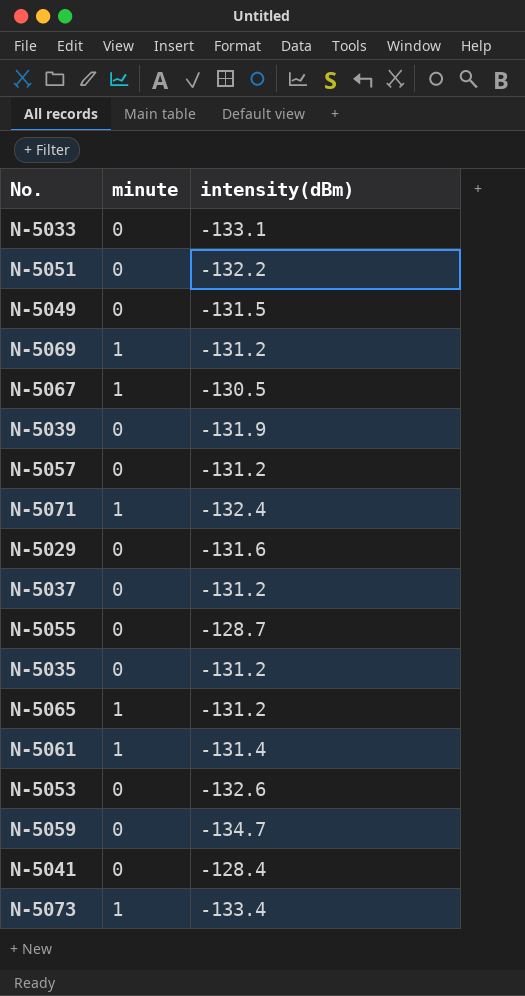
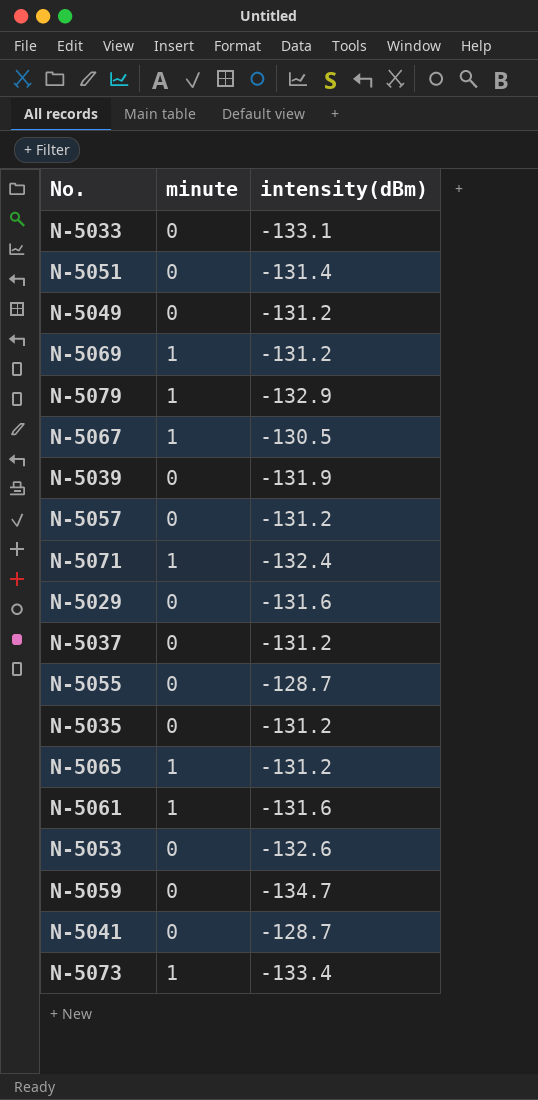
N-5051 | intensity(dBm): -132.2 -> -131.4
N-5049 | intensity(dBm): -131.5 -> -131.2
row N-5079: none -> 1 | -132.9
N-5061 | intensity(dBm): -131.4 -> -131.6
N-5041 | intensity(dBm): -128.4 -> -128.7

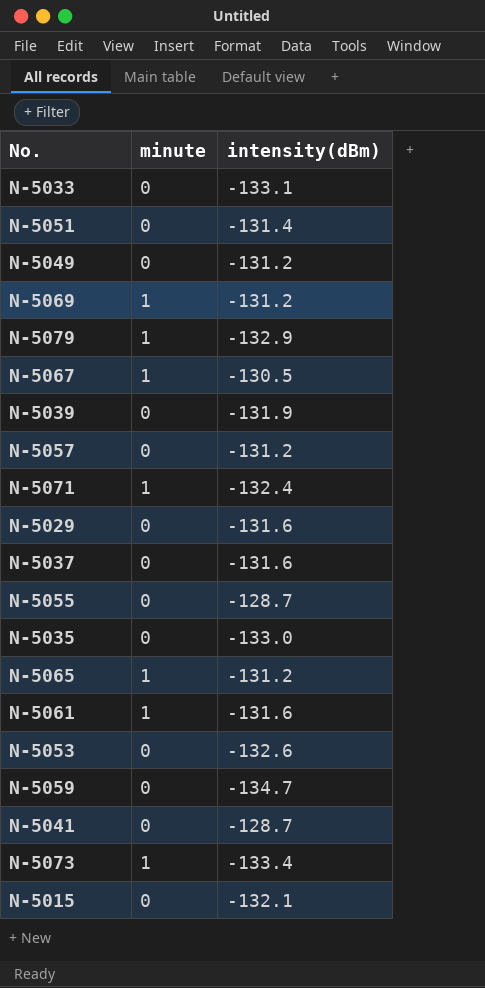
N-5037 | intensity(dBm): -131.2 -> -131.6
N-5035 | intensity(dBm): -131.2 -> -133.0
row N-5015: none -> 0 | -132.1

